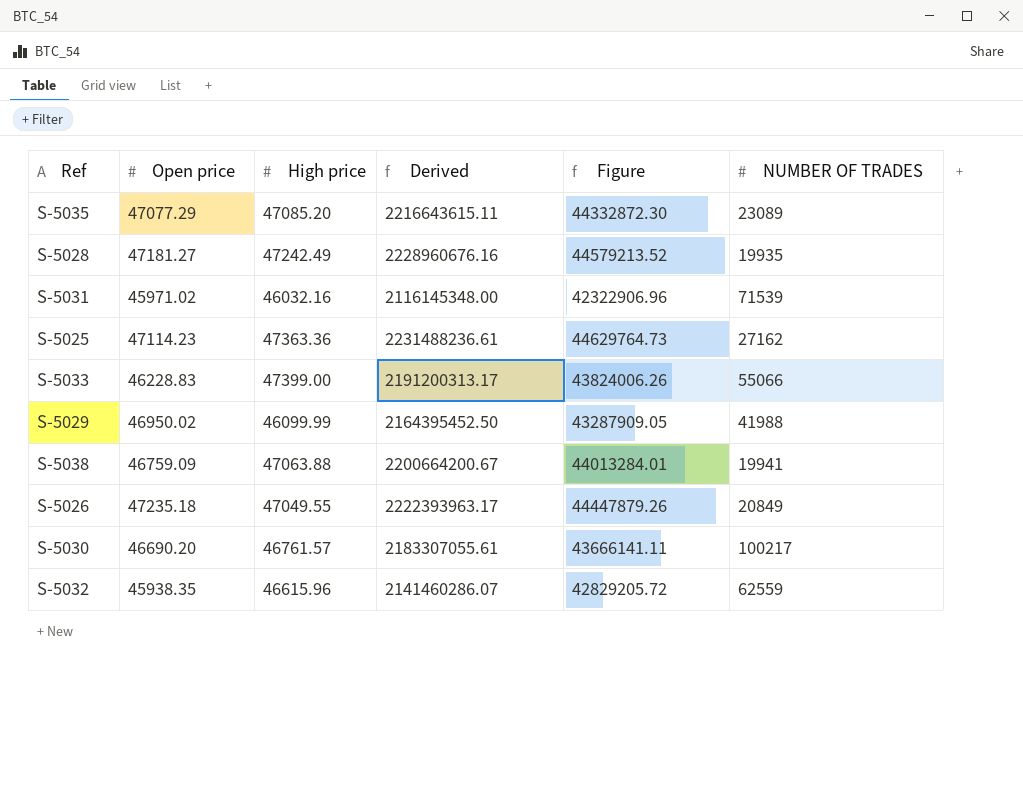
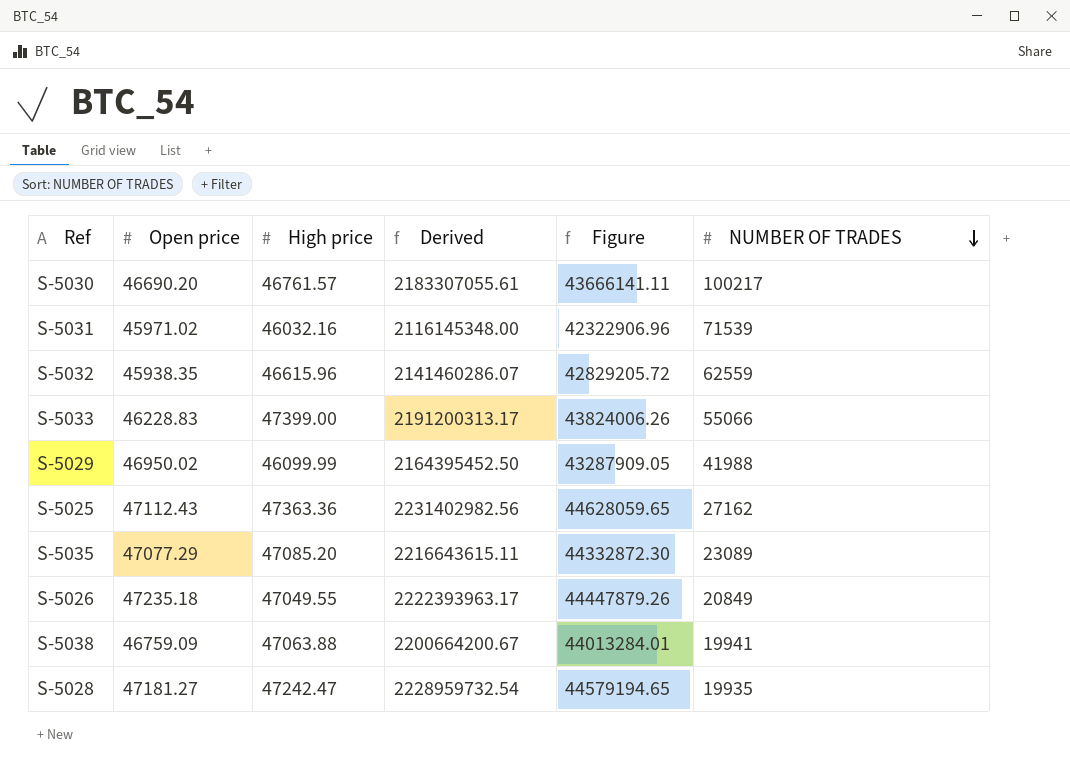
row order: none -> NUMBER OF TRADES descending
S-5025 | Open price: 47114.23 -> 47112.43
S-5025 | Derived: 2231488236.61 -> 2231402982.56
S-5025 | Figure: 44629764.73 -> 44628059.65
S-5028 | High price: 47242.49 -> 47242.47
S-5028 | Derived: 2228960676.16 -> 2228959732.54
S-5028 | Figure: 44579213.52 -> 44579194.65

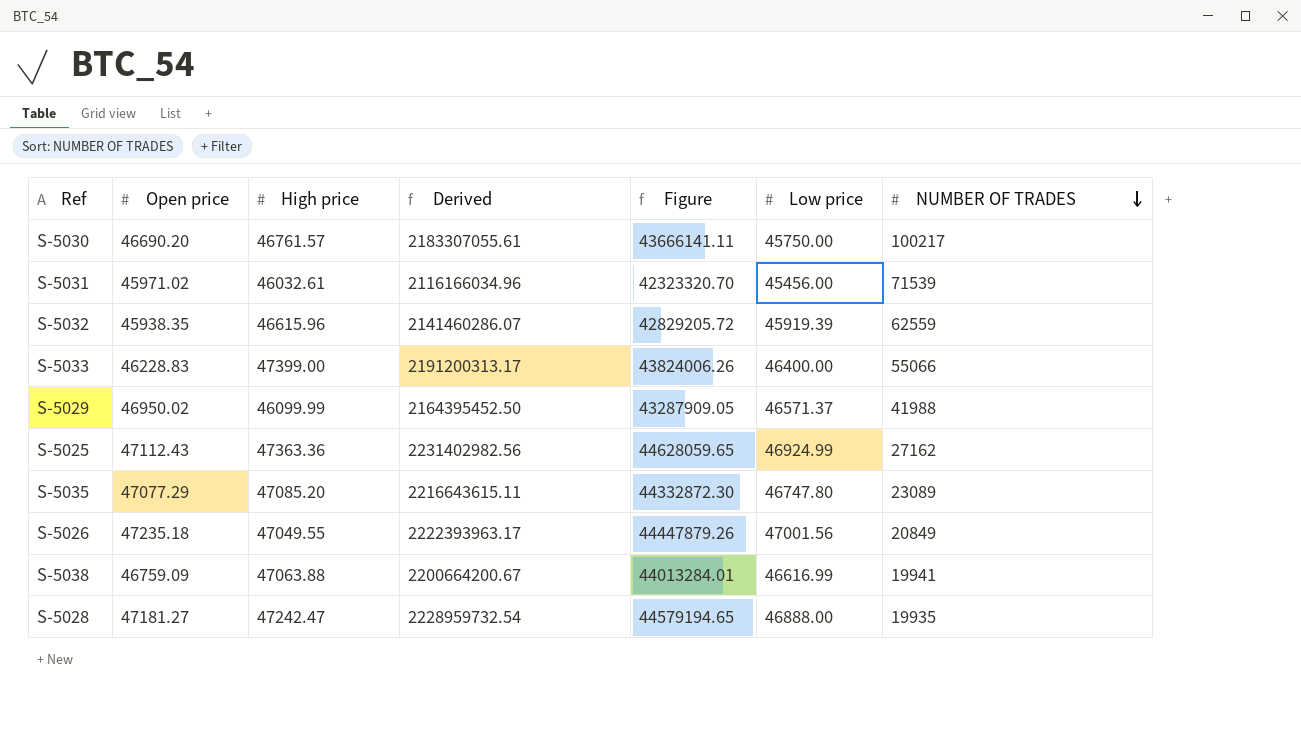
column Low price | position: none -> 6
S-5031 | High price: 46032.16 -> 46032.61
S-5031 | Derived: 2116145348.00 -> 2116166034.96
S-5031 | Figure: 42322906.96 -> 42323320.70

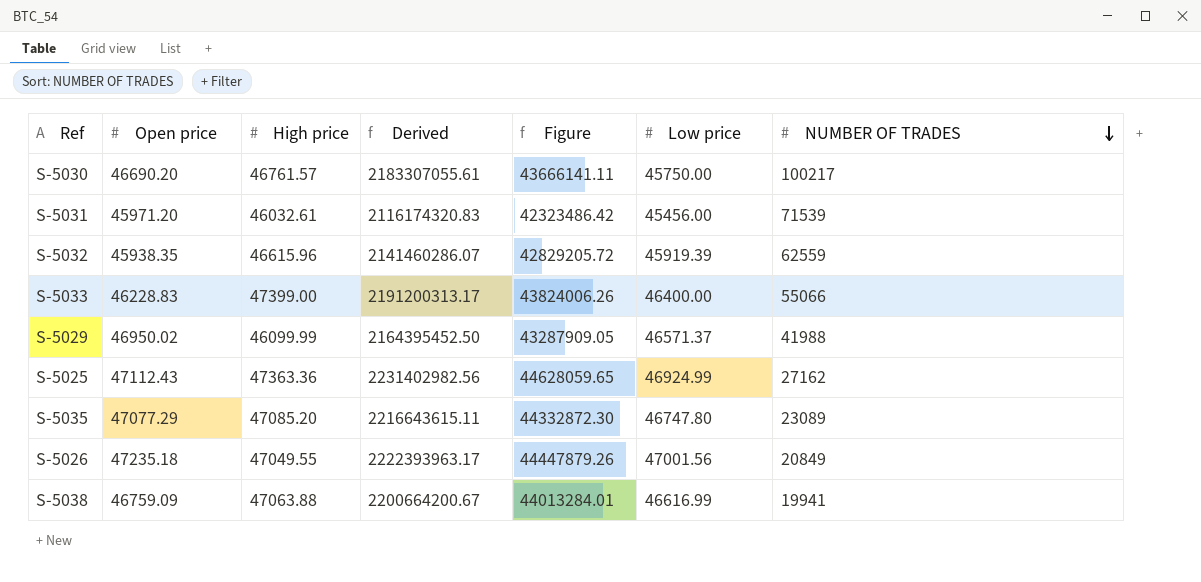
row S-5028: 47181.27 | 47242.47 | 2228959732.54 | 44579194.65 | 46888.00 | 19935 -> none
S-5031 | Open price: 45971.02 -> 45971.20
S-5031 | Derived: 2116166034.96 -> 2116174320.83
S-5031 | Figure: 42323320.70 -> 42323486.42

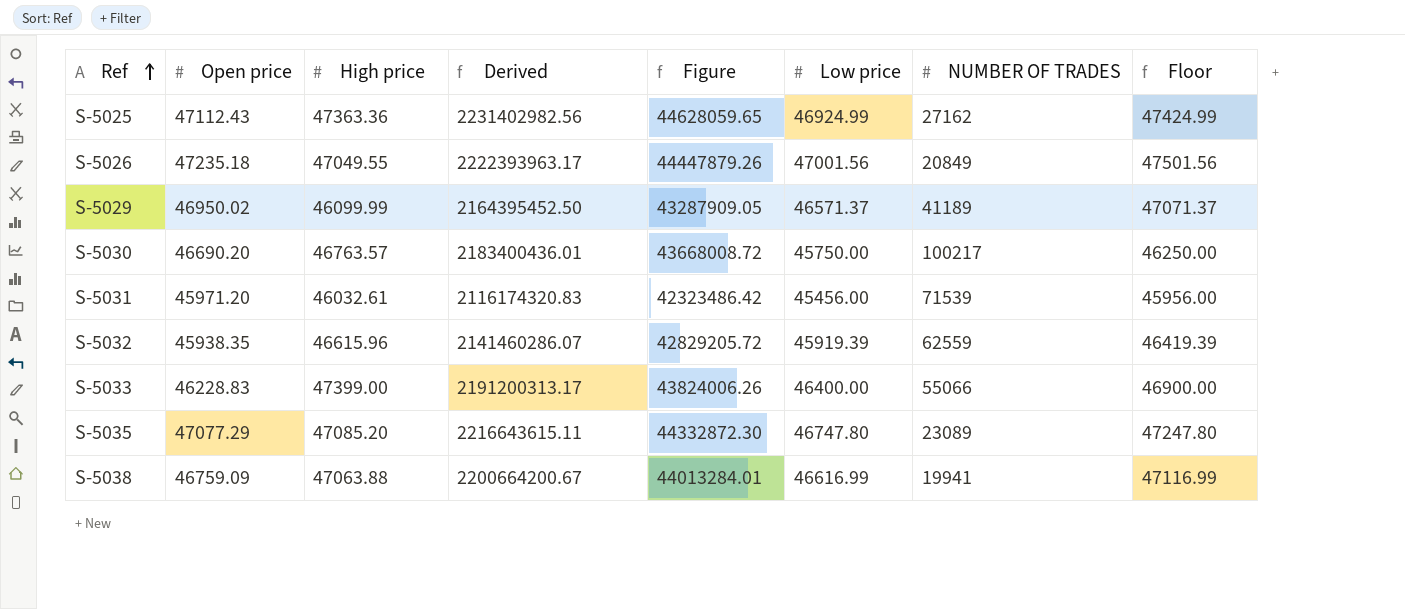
row order: NUMBER OF TRADES descending -> Ref ascending
column Floor | formula: none -> [Low price] + 500
S-5029 | NUMBER OF TRADES: 41988 -> 41189
S-5030 | High price: 46761.57 -> 46763.57
S-5030 | Derived: 2183307055.61 -> 2183400436.01
S-5030 | Figure: 43666141.11 -> 43668008.72

